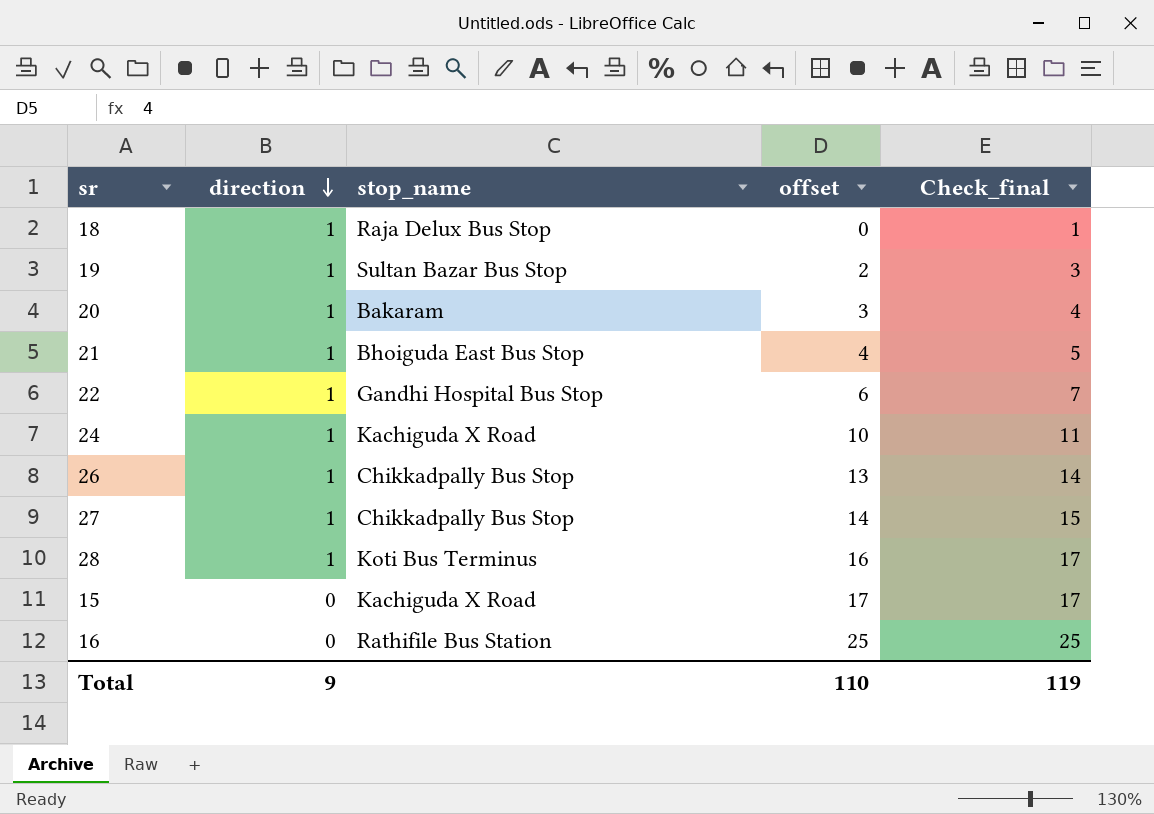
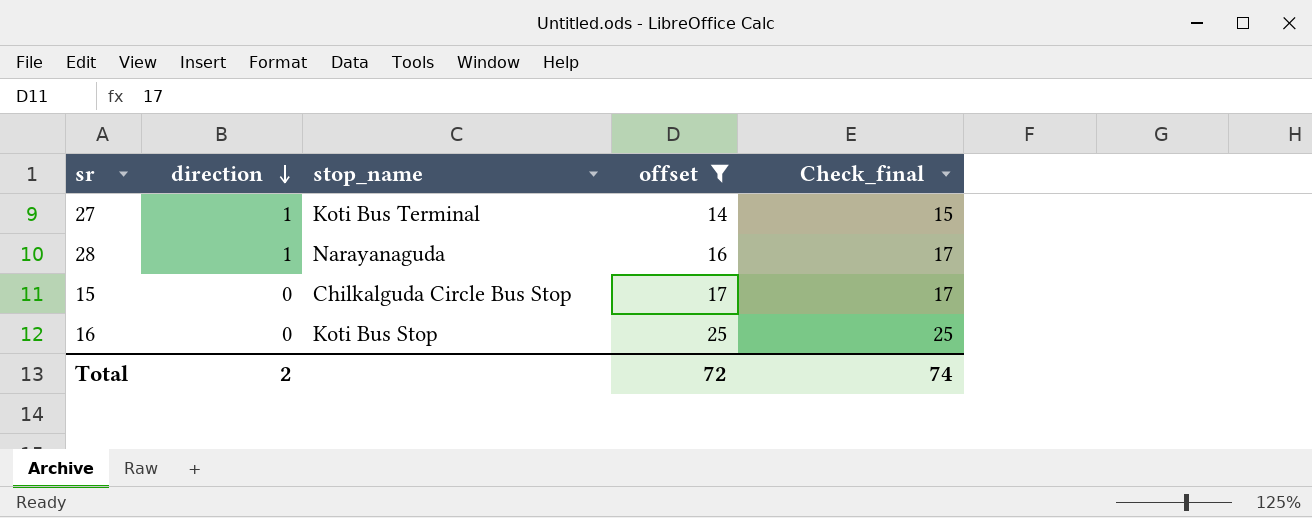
filter: none -> offset >= 14
27 | stop_name: Chikkadpally Bus Stop -> Koti Bus Terminal
28 | stop_name: Koti Bus Terminus -> Narayanaguda
15 | stop_name: Kachiguda X Road -> Chilkalguda Circle Bus Stop
16 | stop_name: Rathifile Bus Station -> Koti Bus Stop
Total | direction: 9 -> 2
Total | offset: 110 -> 72
Total | Check_final: 119 -> 74

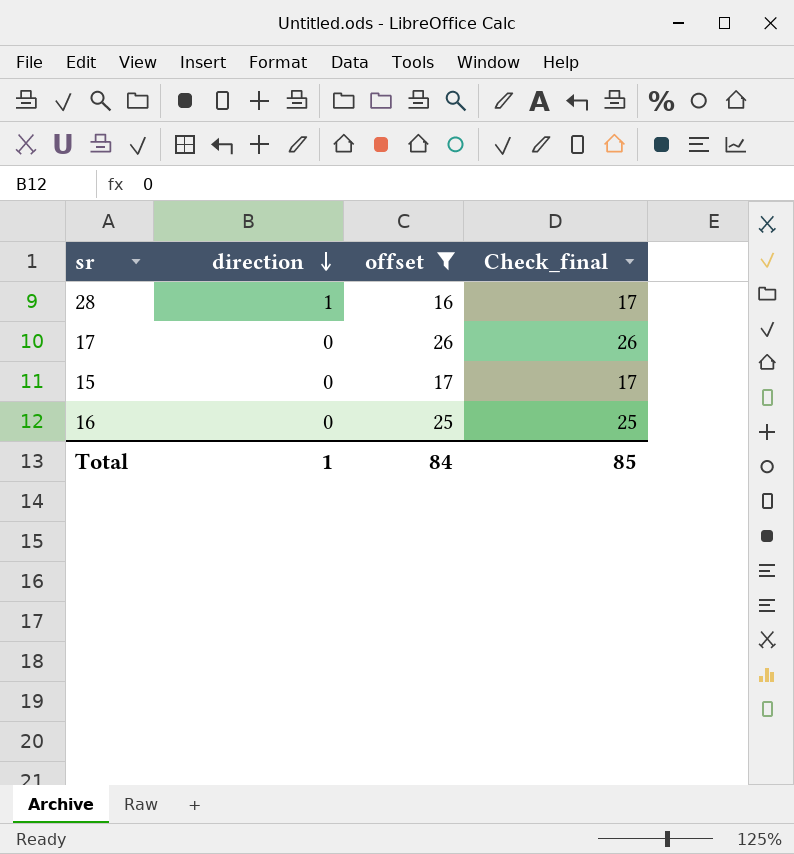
column stop_name | position: 3 -> none
row 27: 1 | Koti Bus Terminal | 14 | 15 -> none
row 17: none -> 0 | 26 | 26
Total | direction: 2 -> 1
Total | offset: 72 -> 84
Total | Check_final: 74 -> 85

